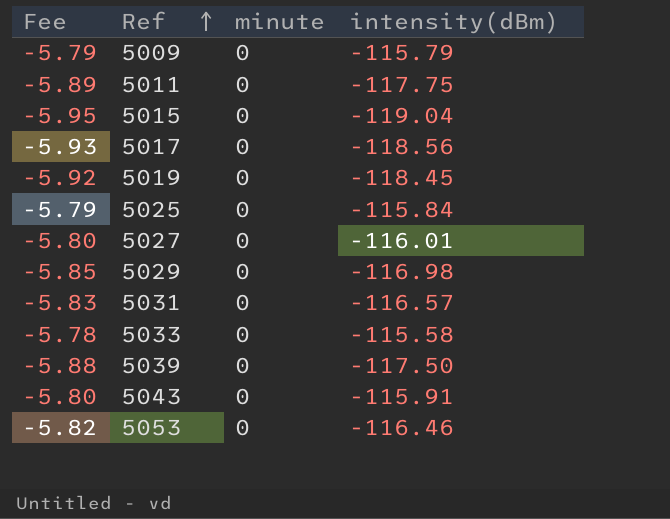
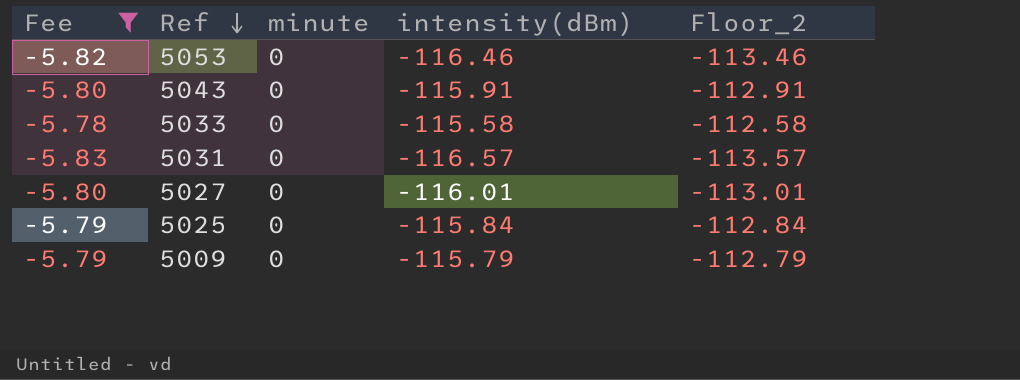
filter: none -> Fee >= -5.83
row order: Ref ascending -> Ref descending
column Floor_2 | formula: none -> [intensity(dBm)] + 3

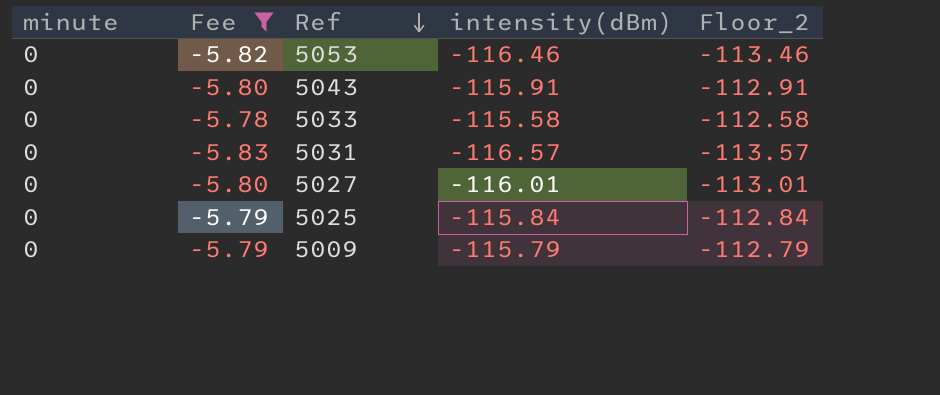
column minute | position: 3 -> 1

